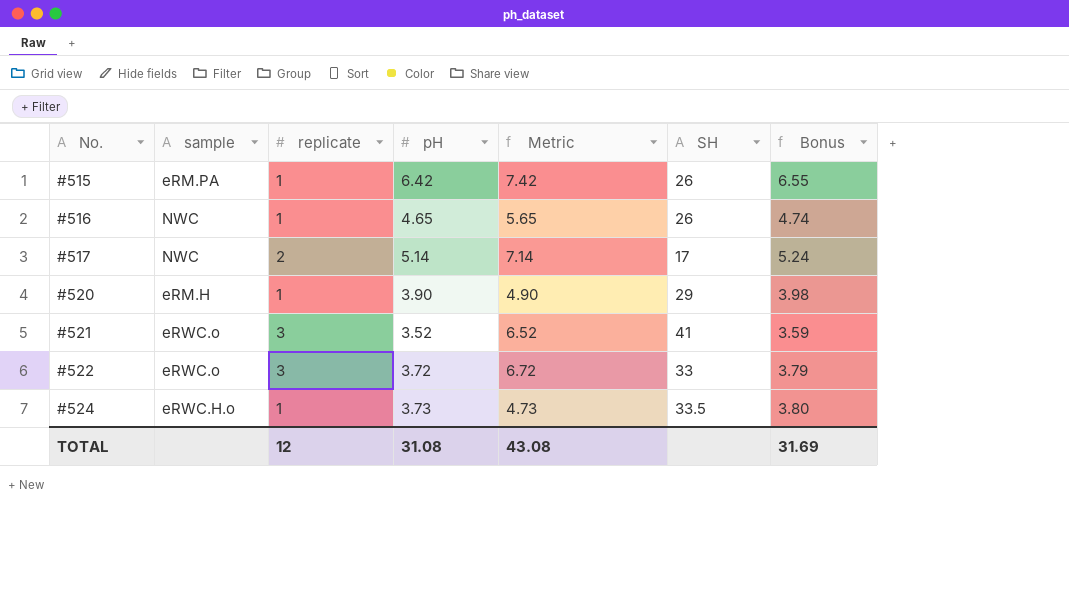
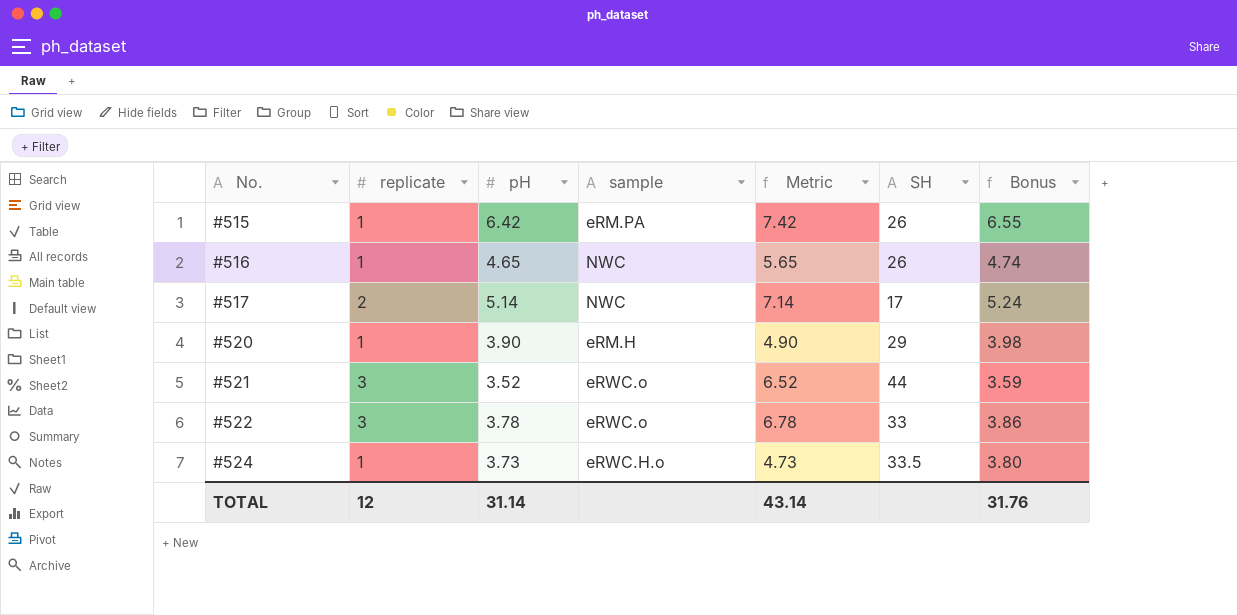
column sample | position: 2 -> 4
#521 | SH: 41 -> 44
#522 | pH: 3.72 -> 3.78
#522 | Metric: 6.72 -> 6.78
#522 | Bonus: 3.79 -> 3.86
TOTAL | pH: 31.08 -> 31.14
TOTAL | Metric: 43.08 -> 43.14
TOTAL | Bonus: 31.69 -> 31.76

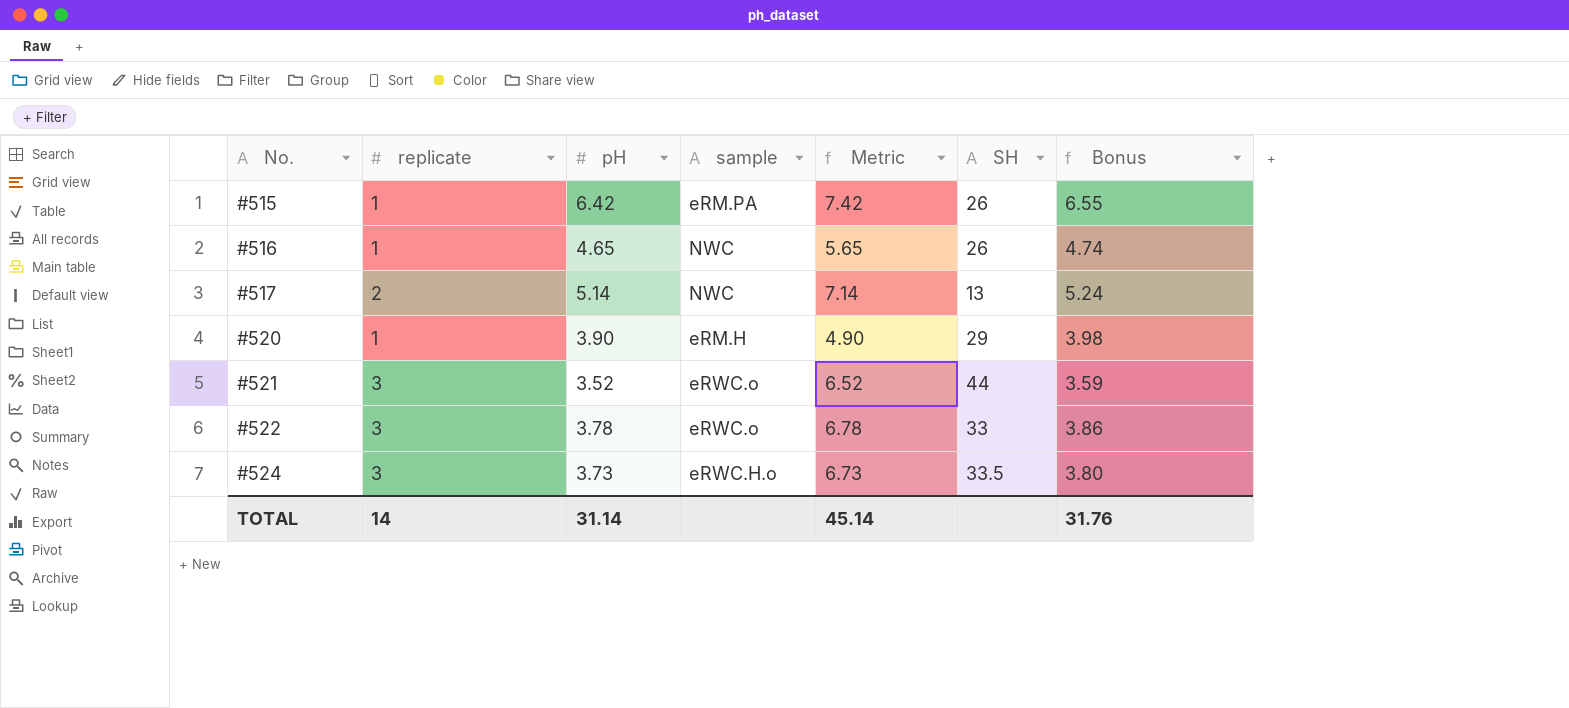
#517 | SH: 17 -> 13
#524 | replicate: 1 -> 3
#524 | Metric: 4.73 -> 6.73
TOTAL | replicate: 12 -> 14
TOTAL | Metric: 43.14 -> 45.14

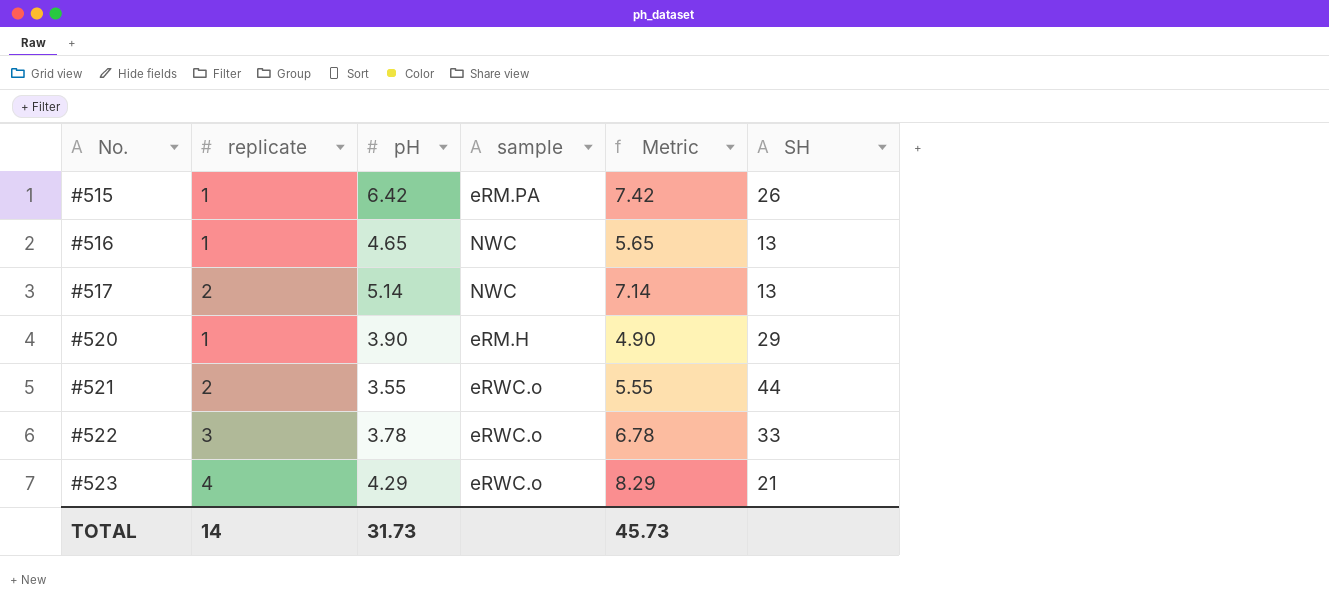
column Bonus | formula: [pH] * 1.02 -> none
row #524: 3 | 3.73 | eRWC.H.o | 6.73 | 33.5 | 3.80 -> none
#516 | SH: 26 -> 13
#521 | replicate: 3 -> 2
#521 | pH: 3.52 -> 3.55
#521 | Metric: 6.52 -> 5.55
row #523: none -> 4 | 4.29 | eRWC.o | 8.29 | 21
TOTAL | pH: 31.14 -> 31.73
TOTAL | Metric: 45.14 -> 45.73

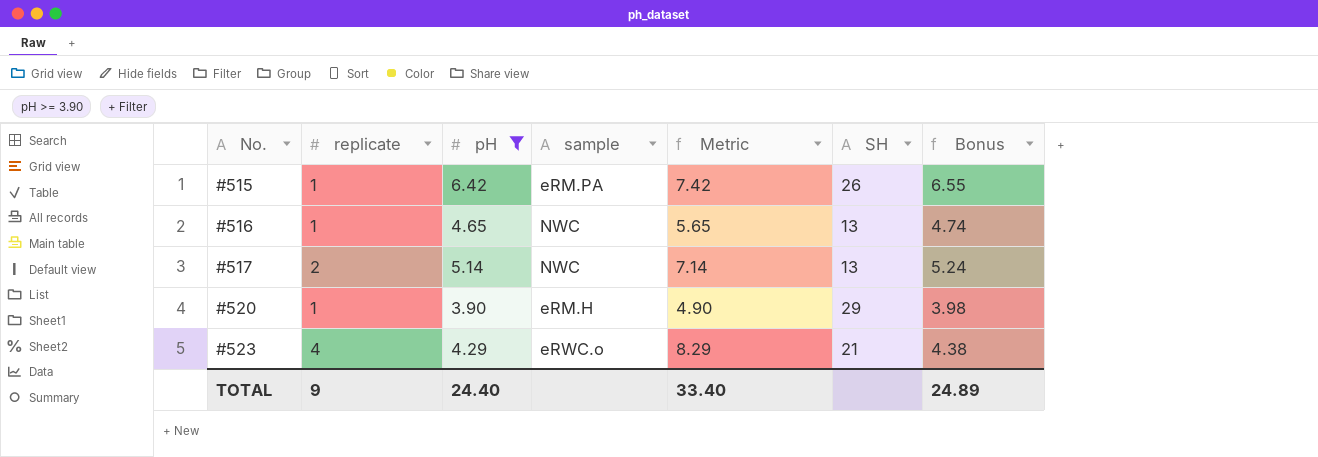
filter: none -> pH >= 3.90
column Bonus | formula: none -> [pH] * 1.02
TOTAL | replicate: 14 -> 9
TOTAL | pH: 31.73 -> 24.40
TOTAL | Metric: 45.73 -> 33.40

